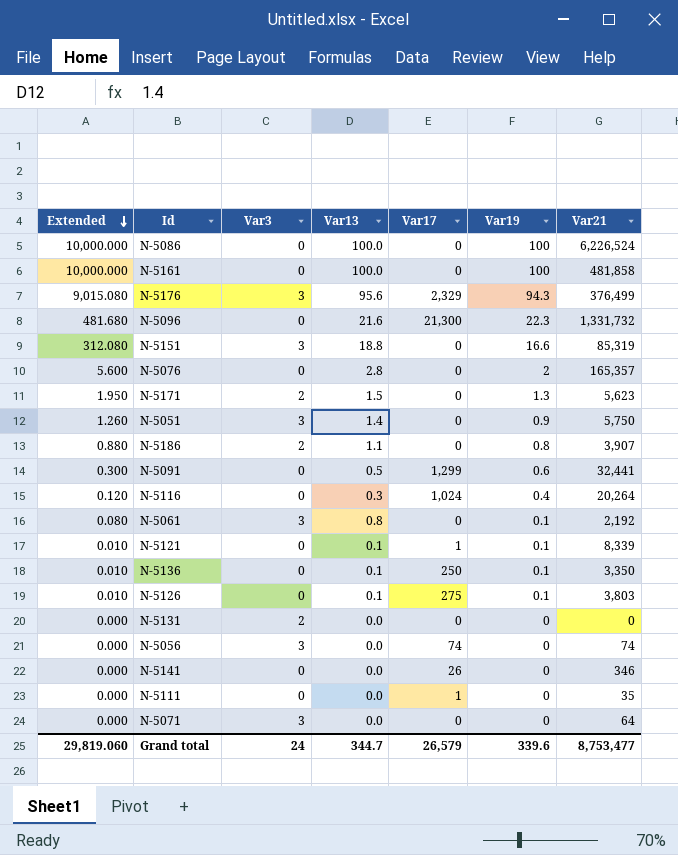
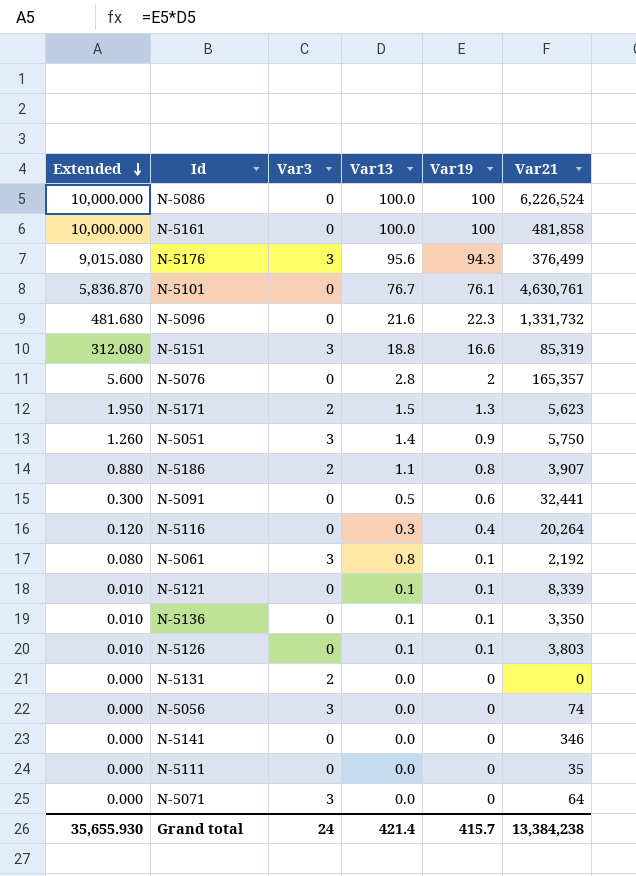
column Var17 | position: 5 -> none
row N-5101: none -> 5,836.870 | 0 | 76.7 | 76.1 | 4,630,761
Grand total | Extended: 29,819.060 -> 35,655.930
Grand total | Var13: 344.7 -> 421.4
Grand total | Var19: 339.6 -> 415.7
Grand total | Var21: 8,753,477 -> 13,384,238

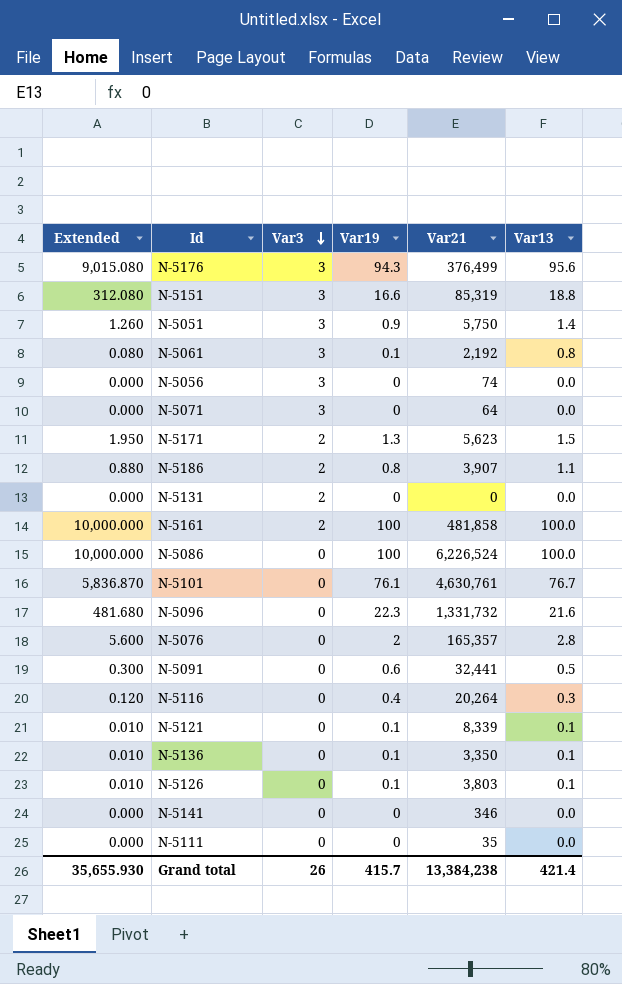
row order: Extended descending -> Var3 descending
column Var13 | position: 4 -> 6
N-5161 | Var3: 0 -> 2
Grand total | Var3: 24 -> 26

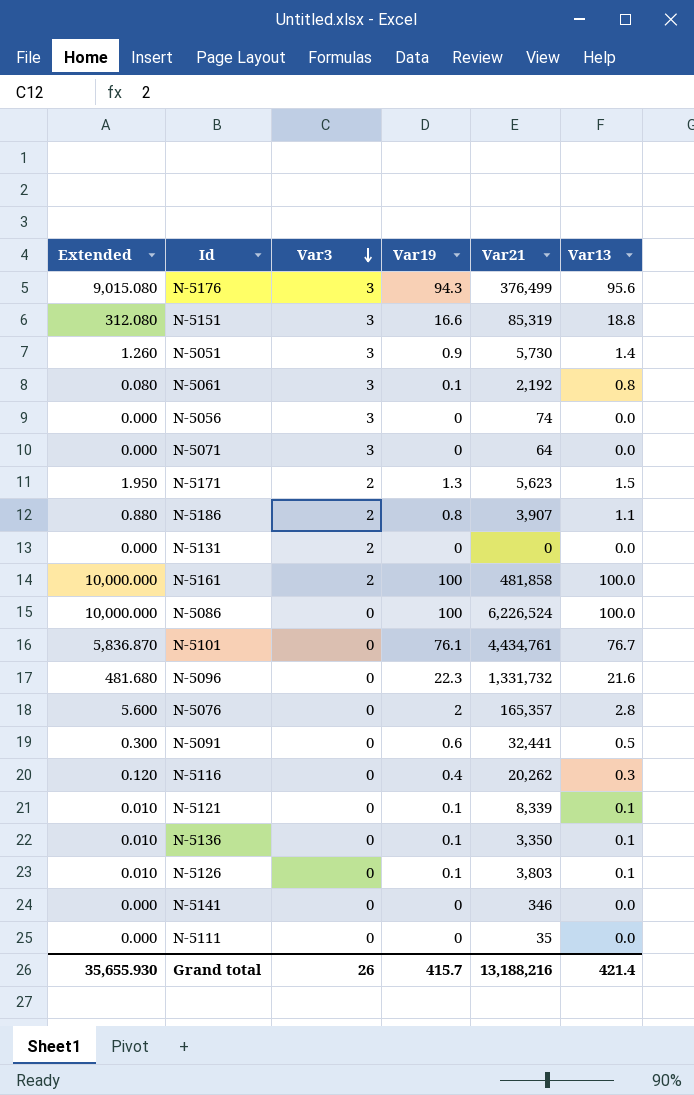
N-5051 | Var21: 5,750 -> 5,730
N-5101 | Var21: 4,630,761 -> 4,434,761
N-5116 | Var21: 20,264 -> 20,262
Grand total | Var21: 13,384,238 -> 13,188,216

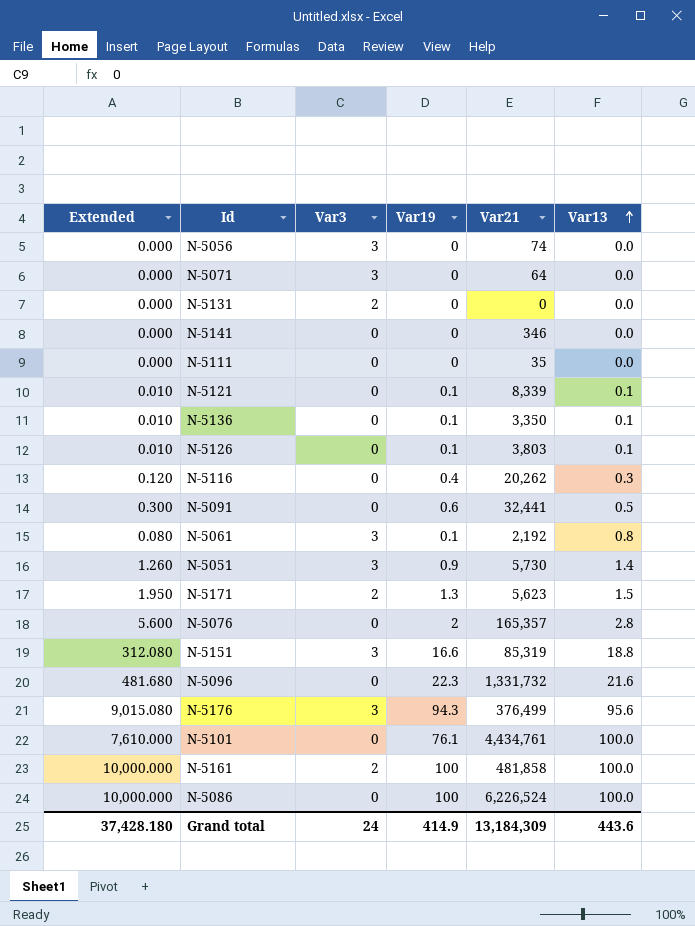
row order: Var3 descending -> Var13 ascending
row N-5186: 0.880 | 2 | 0.8 | 3,907 | 1.1 -> none
N-5101 | Extended: 5,836.870 -> 7,610.000
N-5101 | Var13: 76.7 -> 100.0
Grand total | Extended: 35,655.930 -> 37,428.180
Grand total | Var3: 26 -> 24
Grand total | Var19: 415.7 -> 414.9
Grand total | Var21: 13,188,216 -> 13,184,309
Grand total | Var13: 421.4 -> 443.6

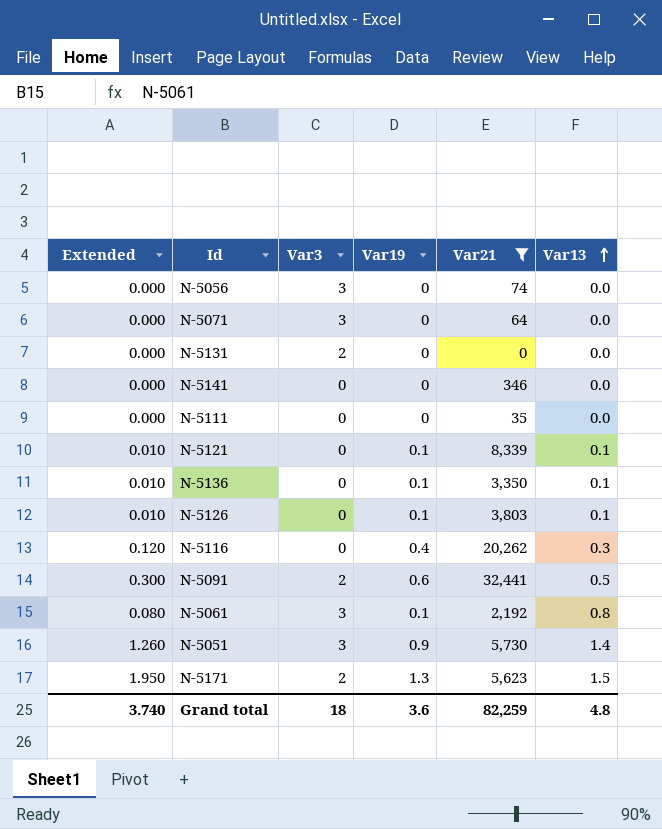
filter: none -> Var21 <= 32,441
N-5091 | Var3: 0 -> 2
Grand total | Extended: 37,428.180 -> 3.740
Grand total | Var3: 24 -> 18
Grand total | Var19: 414.9 -> 3.6
Grand total | Var21: 13,184,309 -> 82,259
Grand total | Var13: 443.6 -> 4.8

